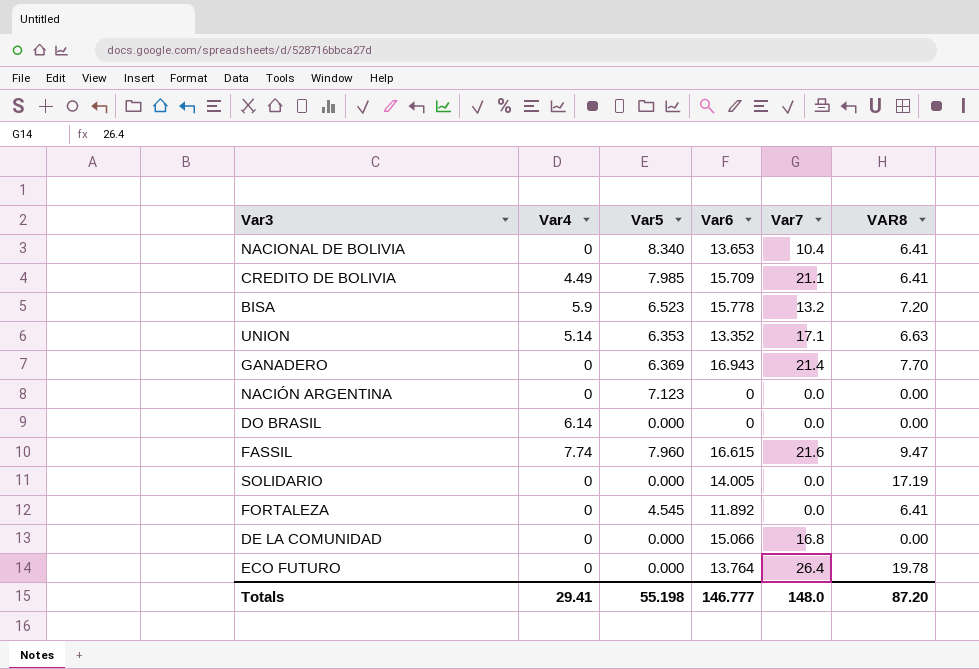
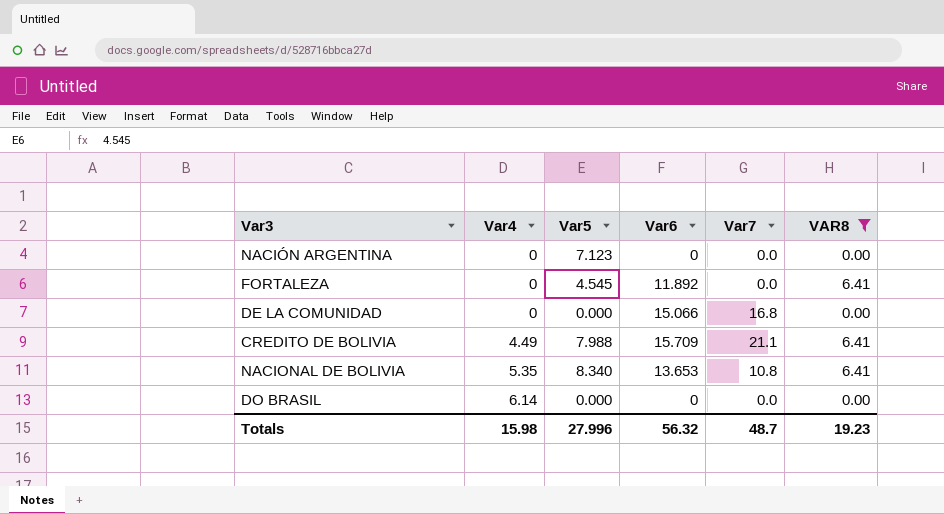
filter: none -> VAR8 <= 6.41
row order: none -> Var4 ascending
CREDITO DE BOLIVIA | Var5: 7.985 -> 7.988
NACIONAL DE BOLIVIA | Var4: 0 -> 5.35
NACIONAL DE BOLIVIA | Var7: 10.4 -> 10.8
Totals | Var4: 29.41 -> 15.98
Totals | Var5: 55.198 -> 27.996
Totals | Var6: 146.777 -> 56.32
Totals | Var7: 148.0 -> 48.7
Totals | VAR8: 87.20 -> 19.23

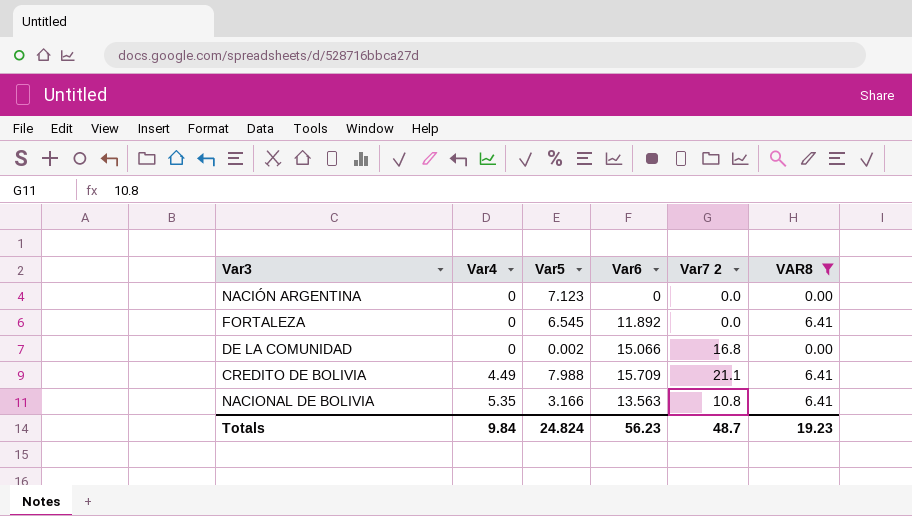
column name: Var7 -> Var7 2
row DO BRASIL: 6.14 | 0.000 | 0 | 0.0 | 0.00 -> none
FORTALEZA | Var5: 4.545 -> 6.545
DE LA COMUNIDAD | Var5: 0.000 -> 0.002
NACIONAL DE BOLIVIA | Var5: 8.340 -> 3.166
NACIONAL DE BOLIVIA | Var6: 13.653 -> 13.563
Totals | Var4: 15.98 -> 9.84
Totals | Var5: 27.996 -> 24.824
Totals | Var6: 56.32 -> 56.23

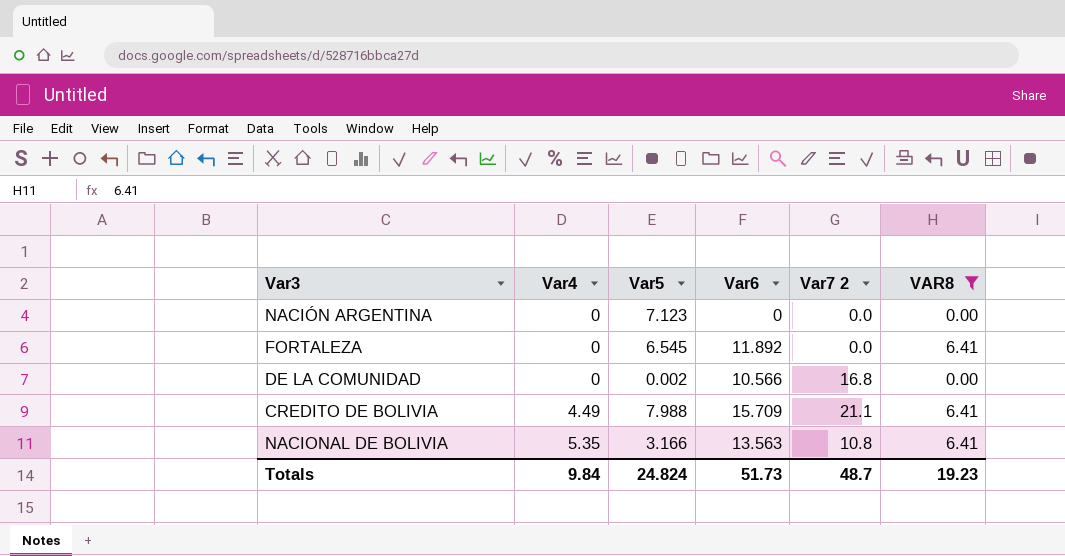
DE LA COMUNIDAD | Var6: 15.066 -> 10.566
Totals | Var6: 56.23 -> 51.73

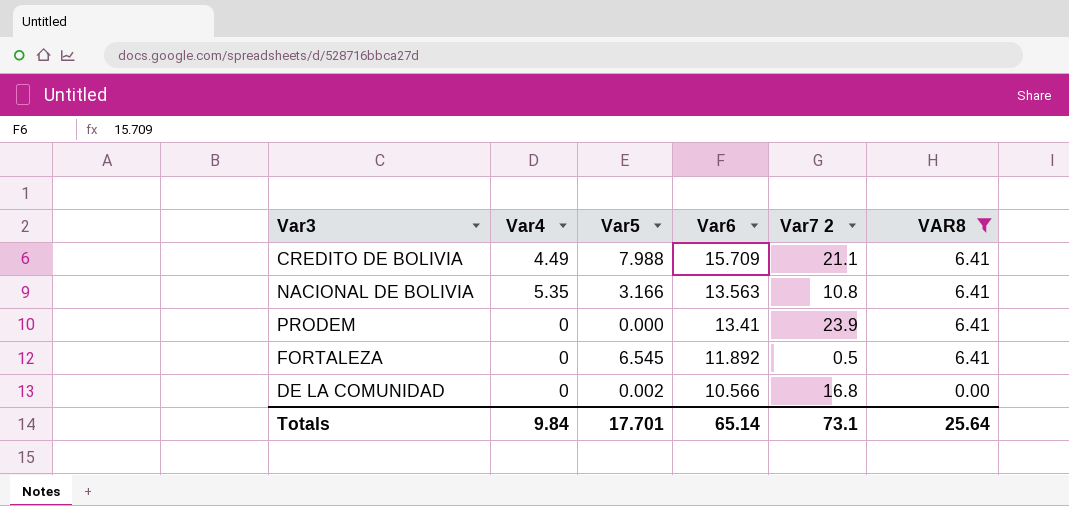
row order: Var4 ascending -> Var6 descending
row NACIÓN ARGENTINA: 0 | 7.123 | 0 | 0.0 | 0.00 -> none
row PRODEM: none -> 0 | 0.000 | 13.41 | 23.9 | 6.41
FORTALEZA | Var7 2: 0.0 -> 0.5
Totals | Var5: 24.824 -> 17.701
Totals | Var6: 51.73 -> 65.14
Totals | Var7 2: 48.7 -> 73.1
Totals | VAR8: 19.23 -> 25.64

